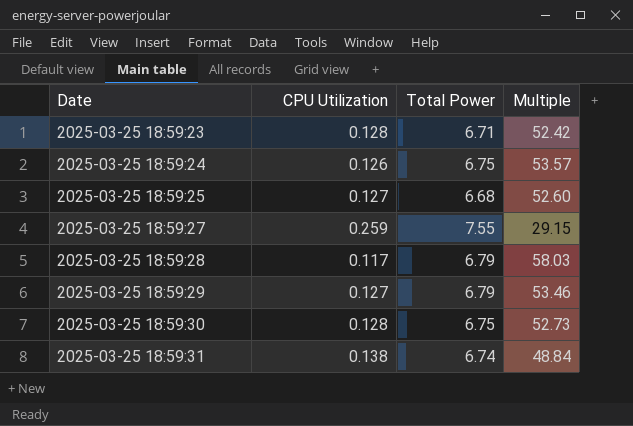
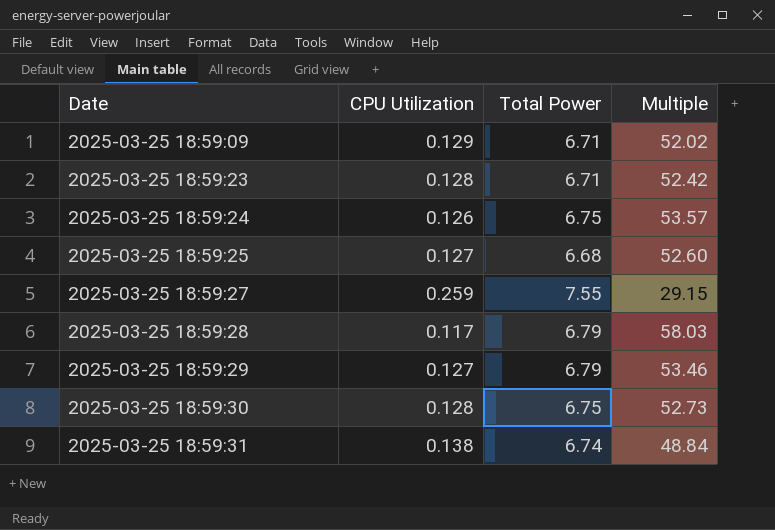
row 2025-03-25 18:59:09: none -> 0.129 | 6.71 | 52.02

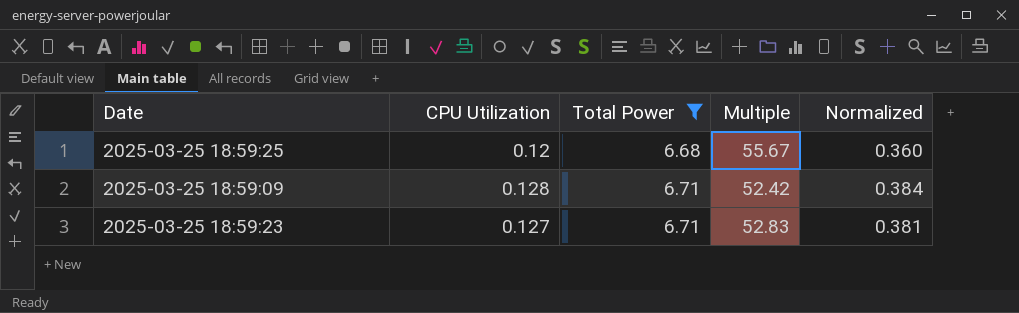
filter: none -> Total Power <= 6.71
row order: Date ascending -> Total Power ascending
column Normalized | formula: none -> [CPU Utilization] * 3
2025-03-25 18:59:25 | CPU Utilization: 0.127 -> 0.12
2025-03-25 18:59:25 | Multiple: 52.60 -> 55.67
2025-03-25 18:59:09 | CPU Utilization: 0.129 -> 0.128
2025-03-25 18:59:09 | Multiple: 52.02 -> 52.42
2025-03-25 18:59:23 | CPU Utilization: 0.128 -> 0.127
2025-03-25 18:59:23 | Multiple: 52.42 -> 52.83

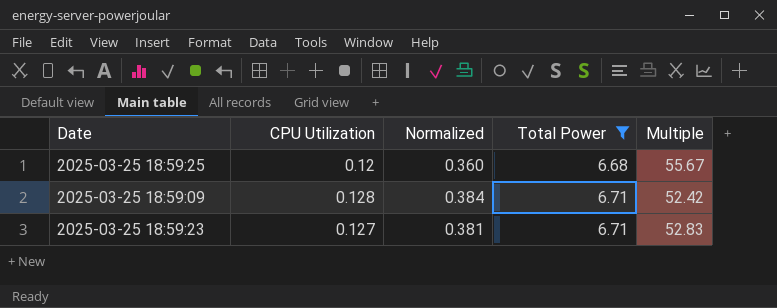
column Normalized | position: 5 -> 3

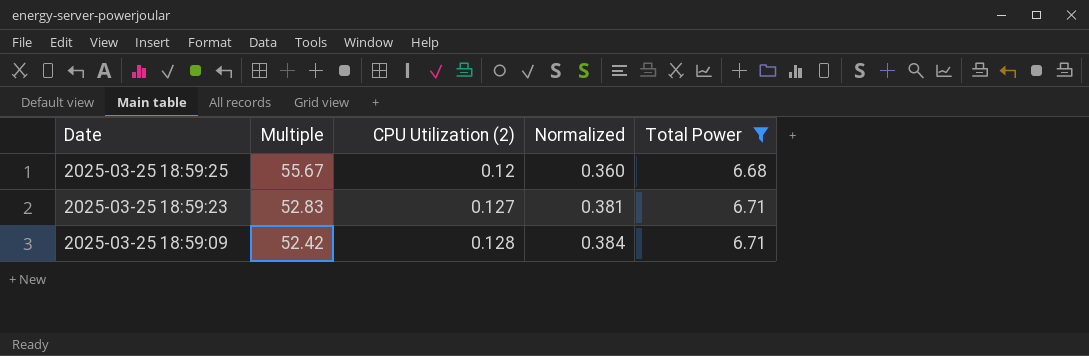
row order: Total Power ascending -> Date descending
column Multiple | position: 5 -> 2
column name: CPU Utilization -> CPU Utilization (2)

